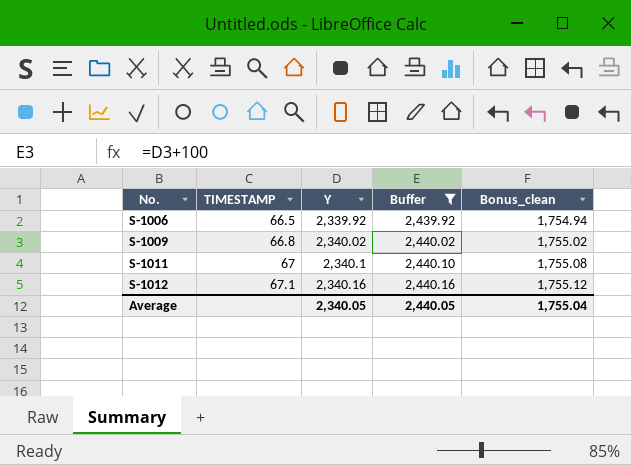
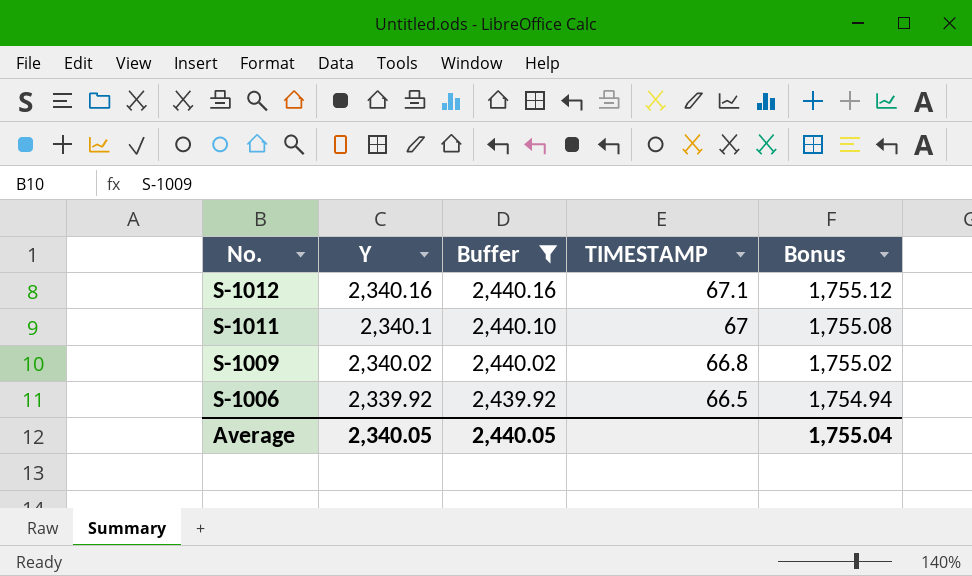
row order: No. ascending -> No. descending
column TIMESTAMP | position: 2 -> 4
column name: Bonus_clean -> Bonus

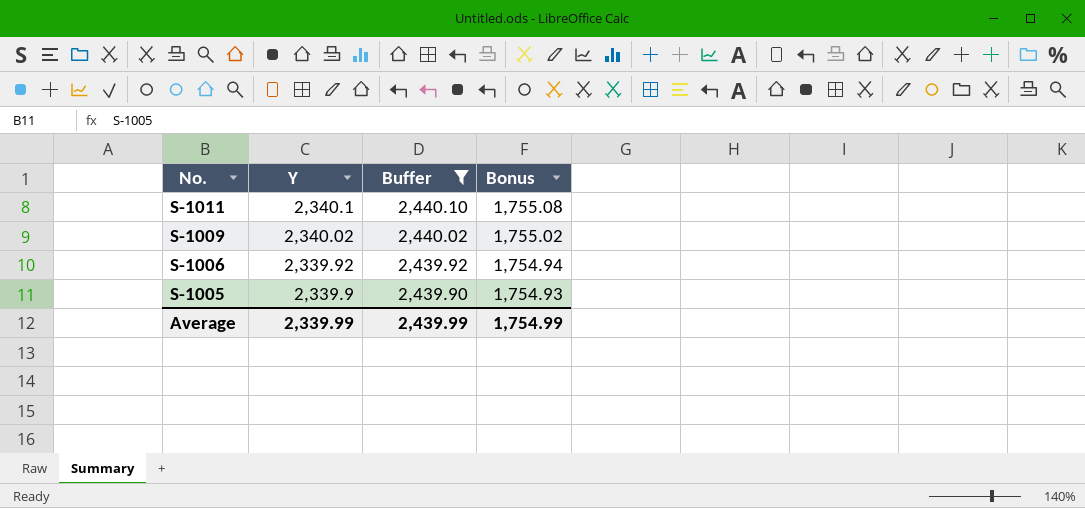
column TIMESTAMP | position: 4 -> none
row S-1012: 2,340.16 | 2,440.16 | 67.1 | 1,755.12 -> none
row S-1005: none -> 2,339.9 | 2,439.90 | 1,754.93
Average | Y: 2,340.05 -> 2,339.99
Average | Buffer: 2,440.05 -> 2,439.99
Average | Bonus: 1,755.04 -> 1,754.99

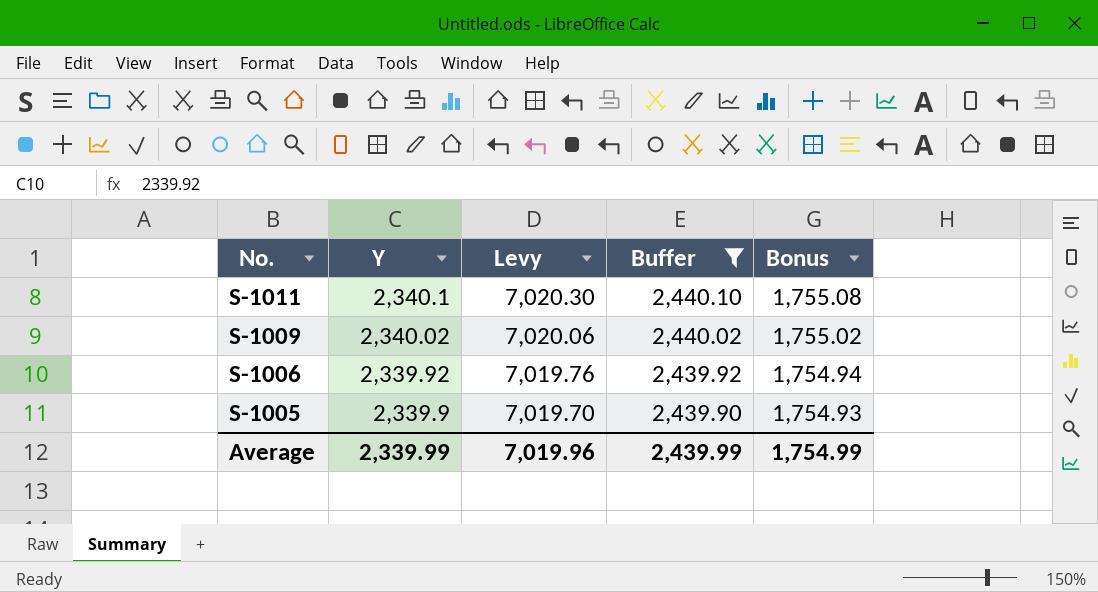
column Levy | formula: none -> [Y] * 3

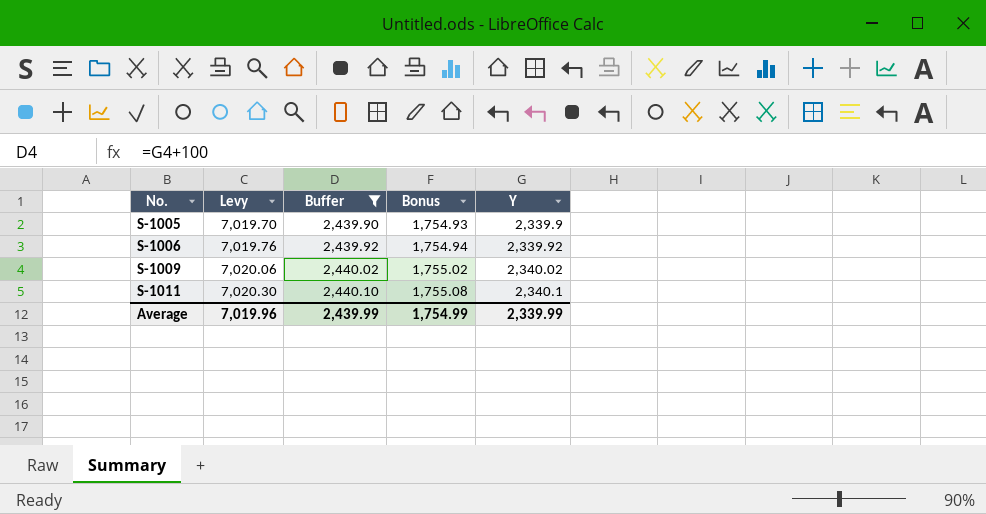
row order: No. descending -> No. ascending
column Y | position: 2 -> 5

